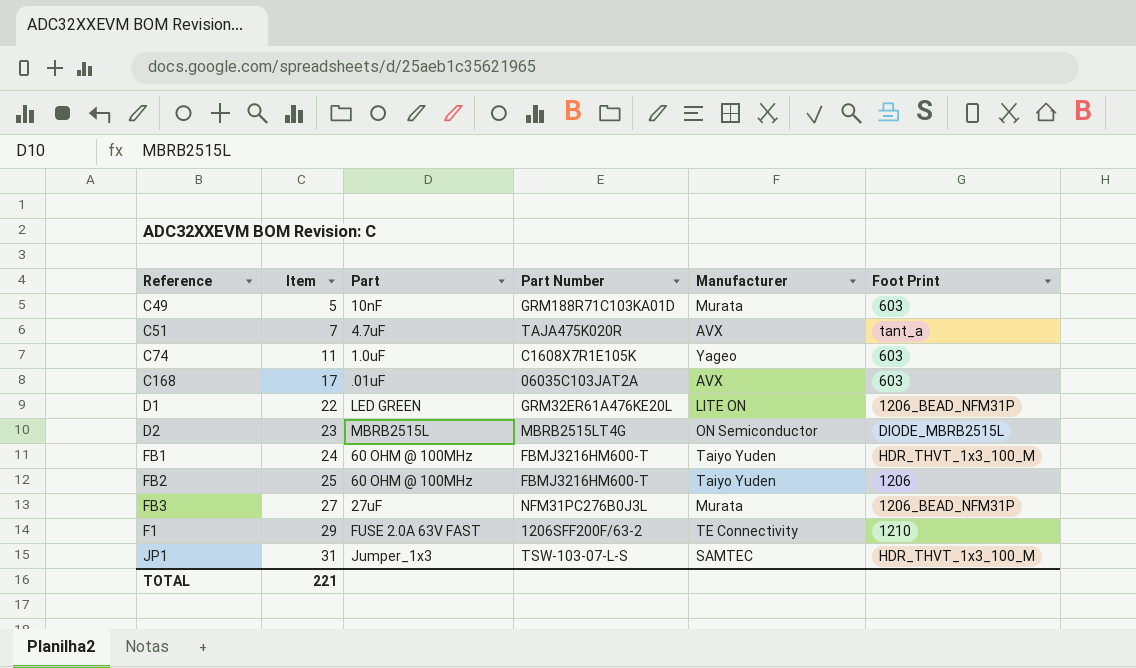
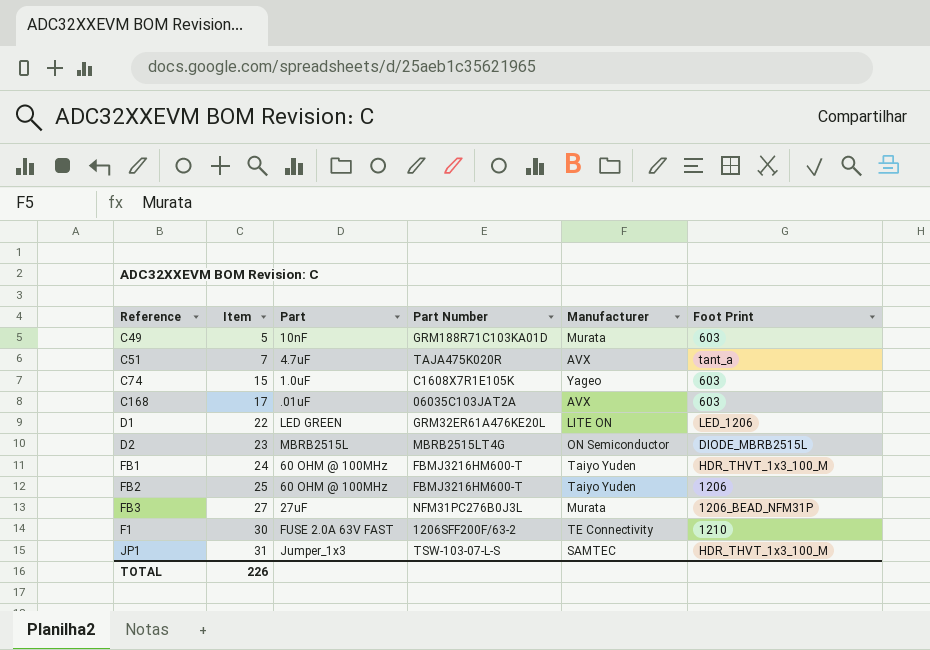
C74 | Item: 11 -> 15
D1 | Foot Print: 1206_BEAD_NFM31P -> LED_1206
F1 | Item: 29 -> 30
TOTAL | Item: 221 -> 226

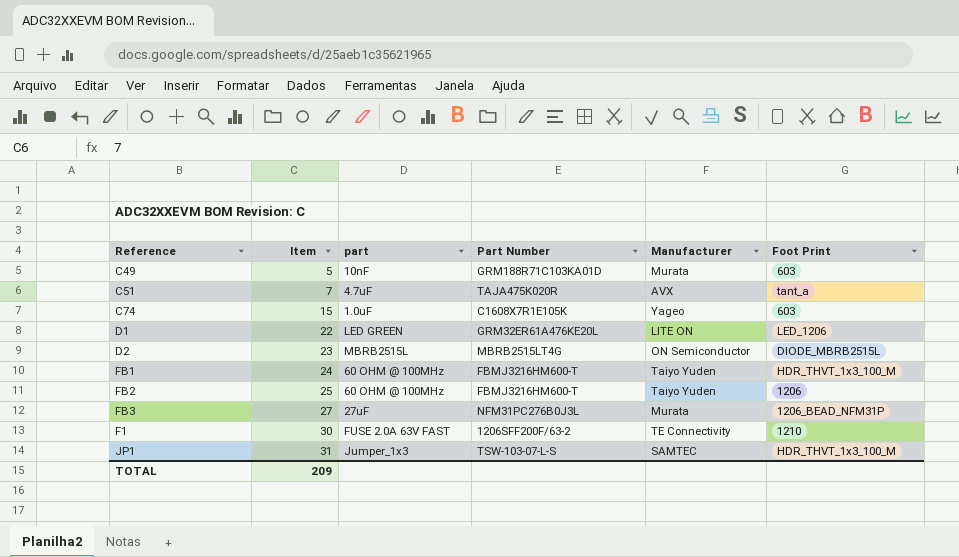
column name: Part -> part
row C168: 17 | .01uF | 06035C103JAT2A | AVX | 603 -> none
TOTAL | Item: 226 -> 209

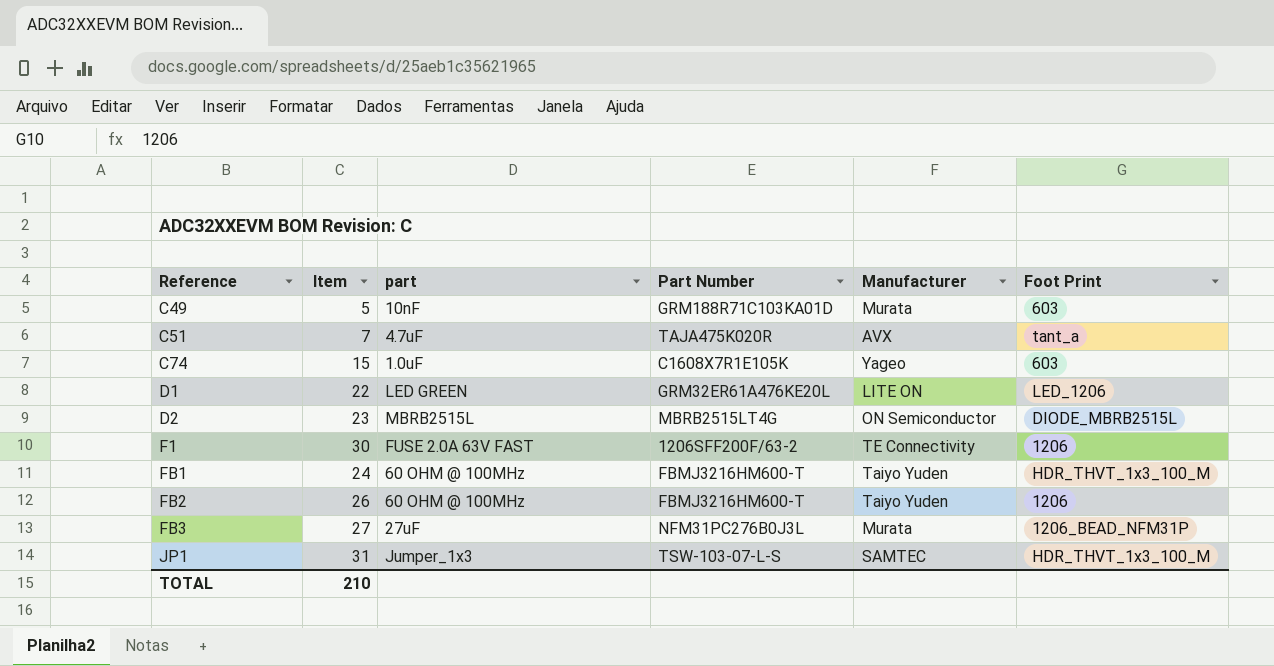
row order: Item ascending -> Reference ascending
F1 | Foot Print: 1210 -> 1206
FB2 | Item: 25 -> 26
TOTAL | Item: 209 -> 210

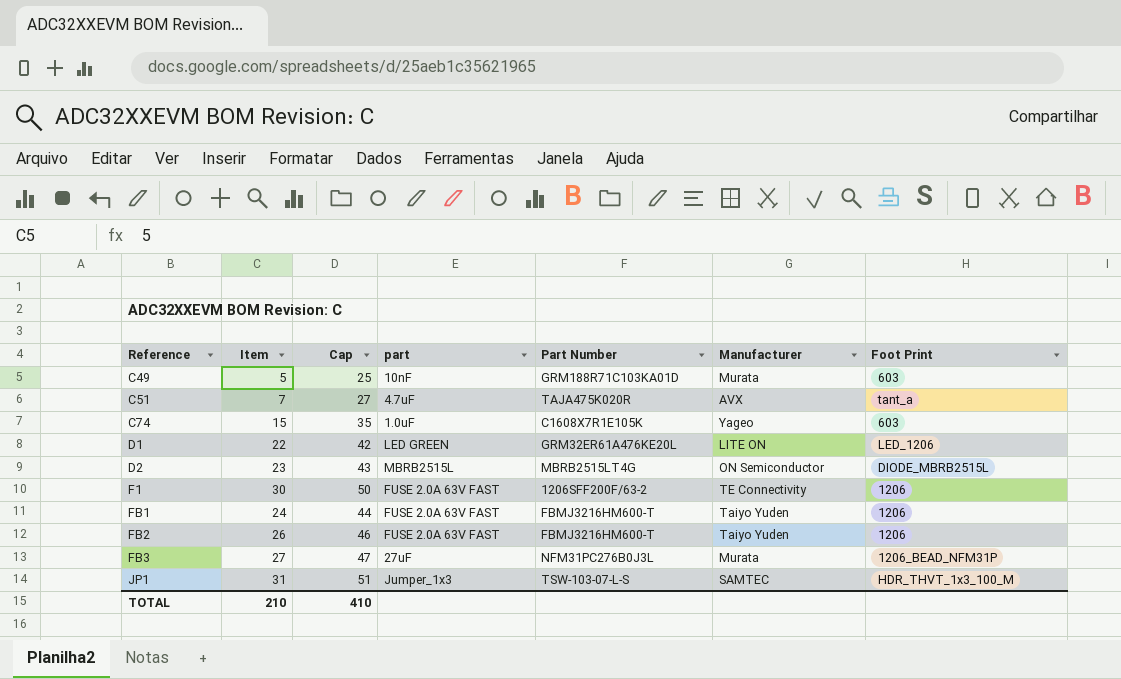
column Cap | formula: none -> [Item] + 20
FB1 | part: 60 OHM @ 100MHz -> FUSE 2.0A 63V FAST
FB1 | Foot Print: HDR_THVT_1x3_100_M -> 1206
FB2 | part: 60 OHM @ 100MHz -> FUSE 2.0A 63V FAST

